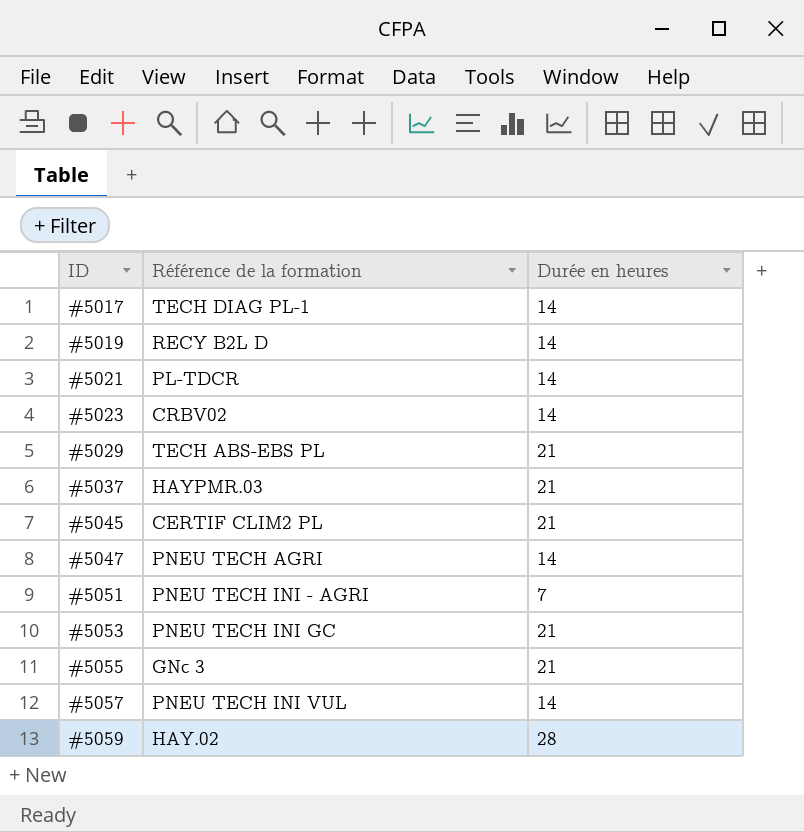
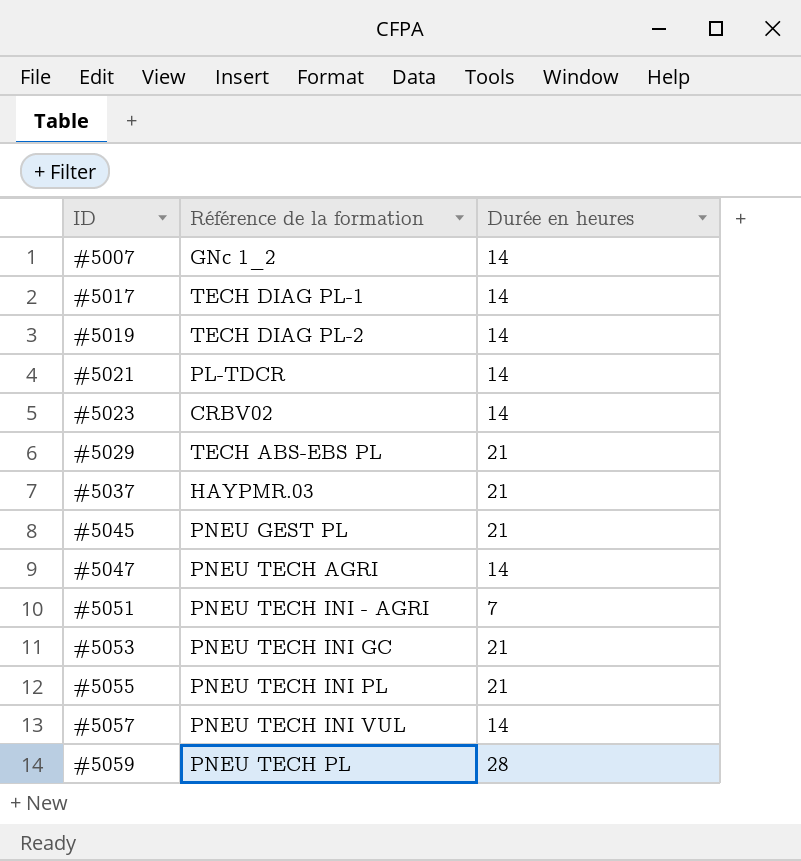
row #5007: none -> GNc 1_2 | 14
#5019 | Référence de la formation: RECY B2L D -> TECH DIAG PL-2
#5045 | Référence de la formation: CERTIF CLIM2 PL -> PNEU GEST PL
#5055 | Référence de la formation: GNc 3 -> PNEU TECH INI PL
#5059 | Référence de la formation: HAY.02 -> PNEU TECH PL

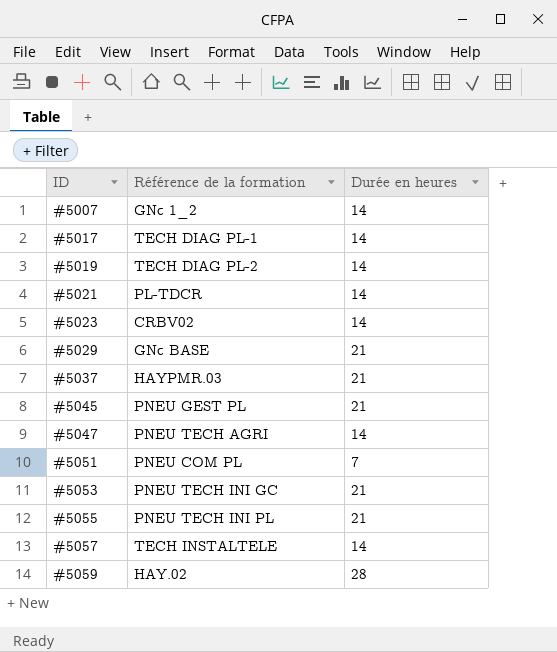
#5029 | Référence de la formation: TECH ABS-EBS PL -> GNc BASE
#5051 | Référence de la formation: PNEU TECH INI - AGRI -> PNEU COM PL
#5057 | Référence de la formation: PNEU TECH INI VUL -> TECH INSTALTELE
#5059 | Référence de la formation: PNEU TECH PL -> HAY.02

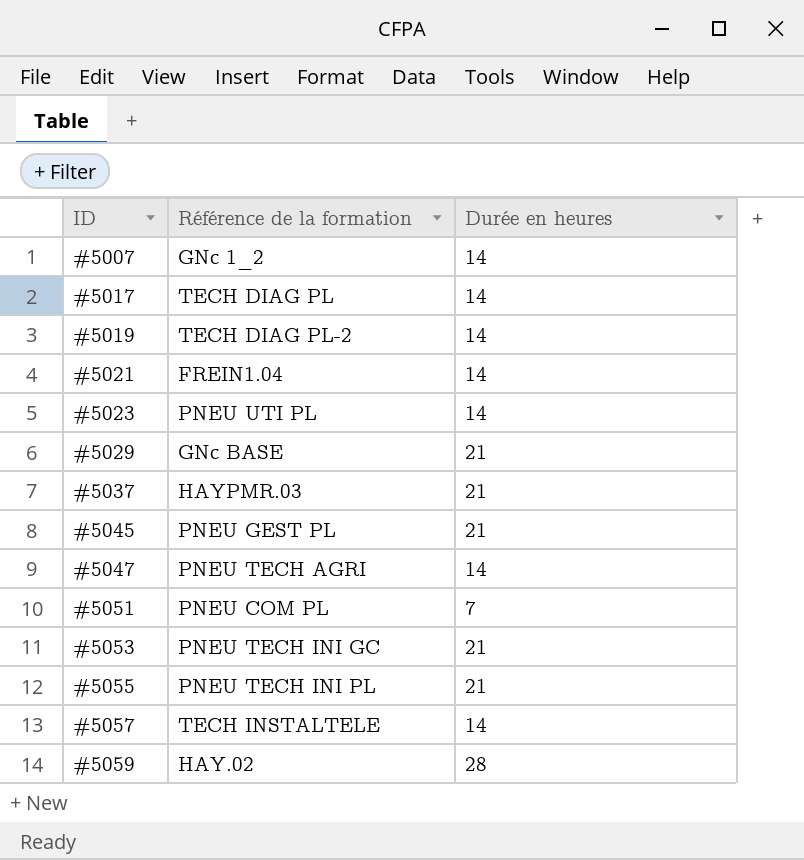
#5017 | Référence de la formation: TECH DIAG PL-1 -> TECH DIAG PL
#5021 | Référence de la formation: PL-TDCR -> FREIN1.04
#5023 | Référence de la formation: CRBV02 -> PNEU UTI PL

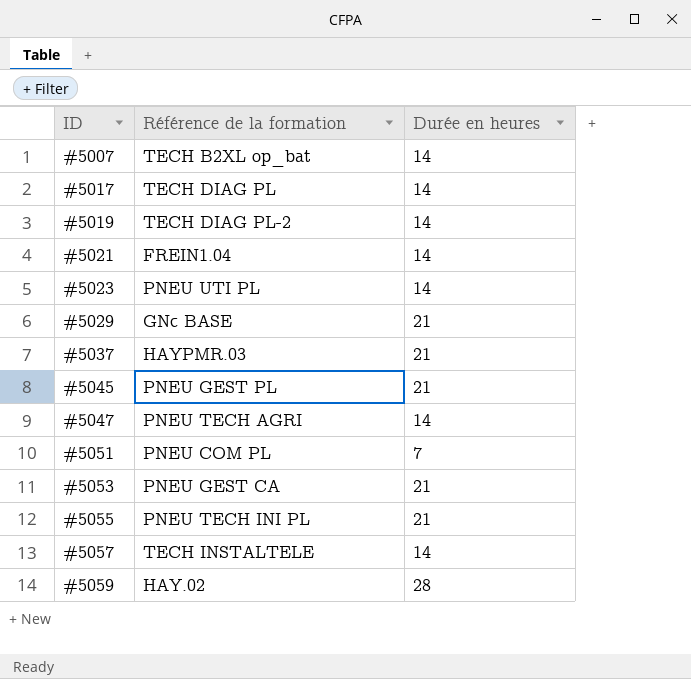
#5007 | Référence de la formation: GNc 1_2 -> TECH B2XL op_bat
#5053 | Référence de la formation: PNEU TECH INI GC -> PNEU GEST CA

